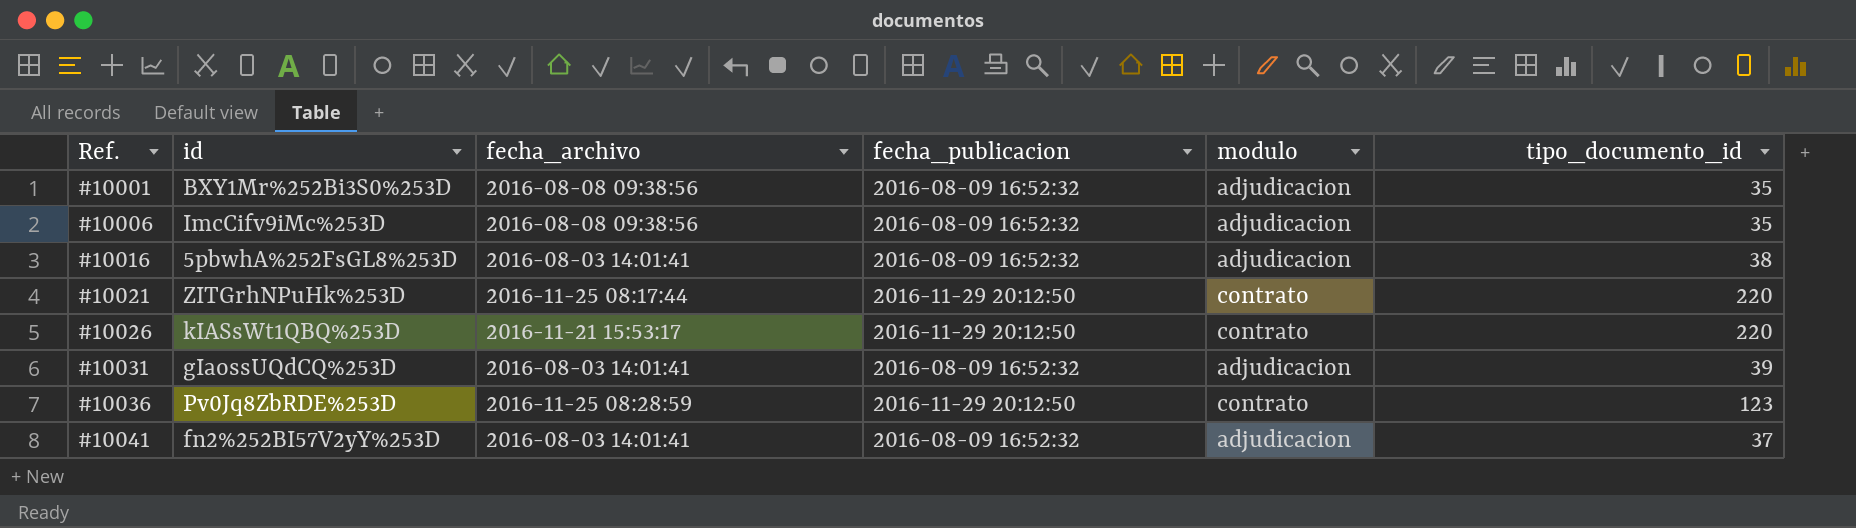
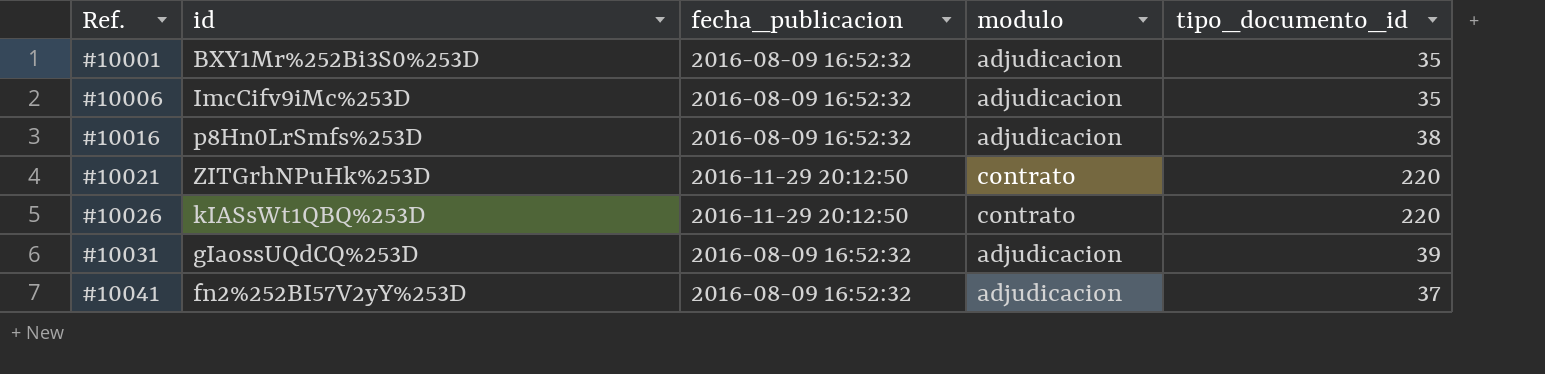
column fecha_archivo | position: 3 -> none
row #10036: Pv0Jq8ZbRDE%253D | 2016-11-25 08:28:59 | 2016-11-29 20:12:50 | contrato | 123 -> none
#10016 | id: 5pbwhA%252FsGL8%253D -> p8Hn0LrSmfs%253D

